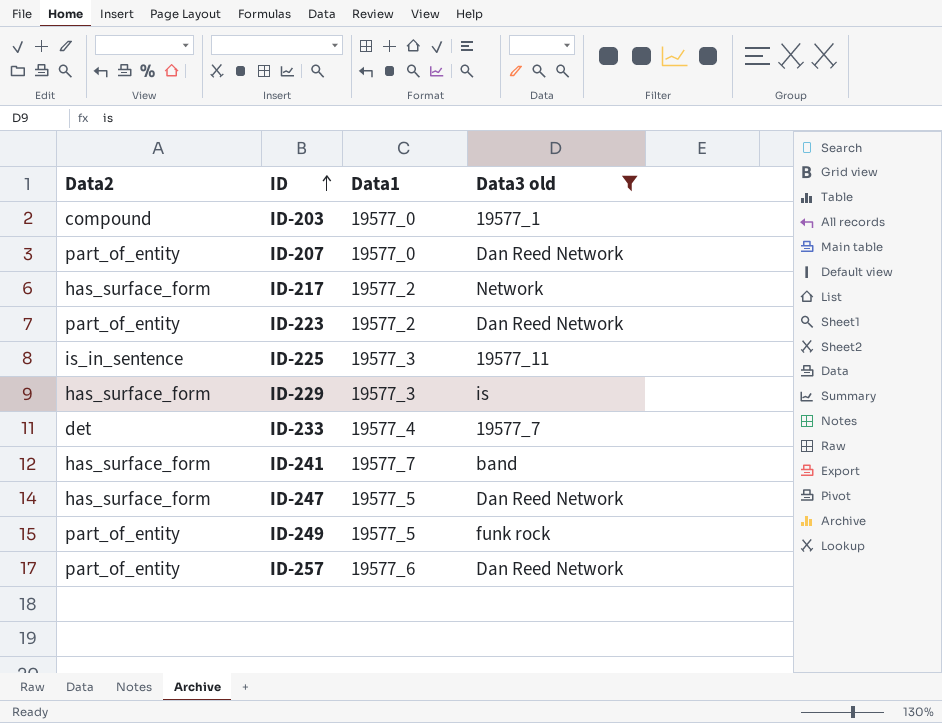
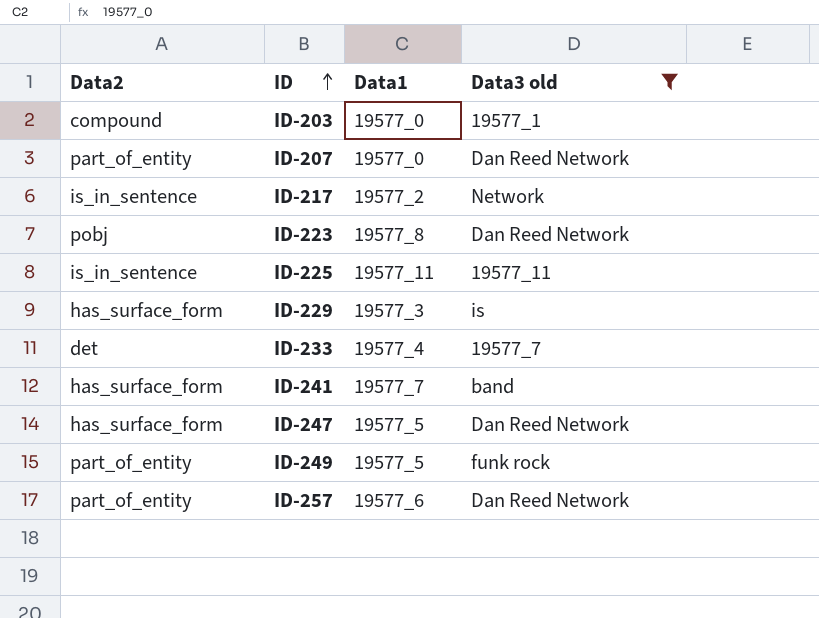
ID-217 | Data2: has_surface_form -> is_in_sentence
ID-223 | Data2: part_of_entity -> pobj
ID-223 | Data1: 19577_2 -> 19577_8
ID-225 | Data1: 19577_3 -> 19577_11

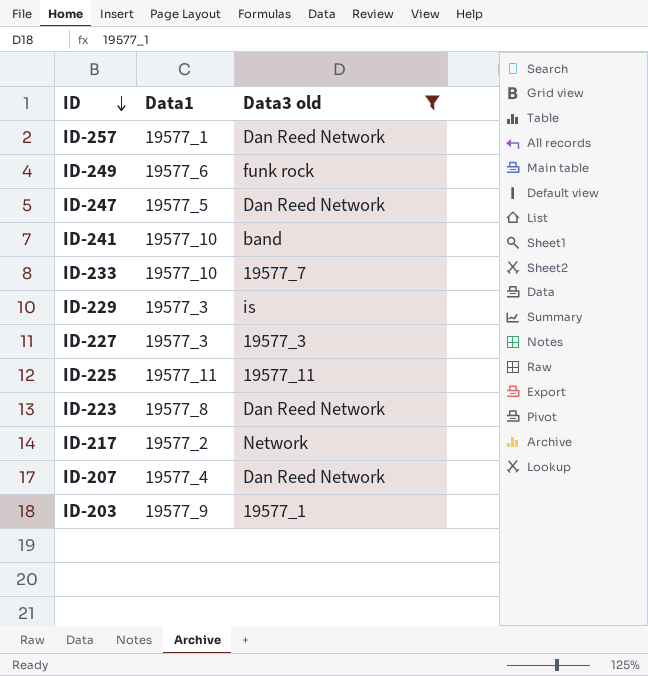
row order: ID ascending -> ID descending
column Data2 | position: 1 -> none
ID-257 | Data1: 19577_6 -> 19577_1
ID-249 | Data1: 19577_5 -> 19577_6
ID-241 | Data1: 19577_7 -> 19577_10
ID-233 | Data1: 19577_4 -> 19577_10
row ID-227: none -> 19577_3 | 19577_3
ID-207 | Data1: 19577_0 -> 19577_4
ID-203 | Data1: 19577_0 -> 19577_9

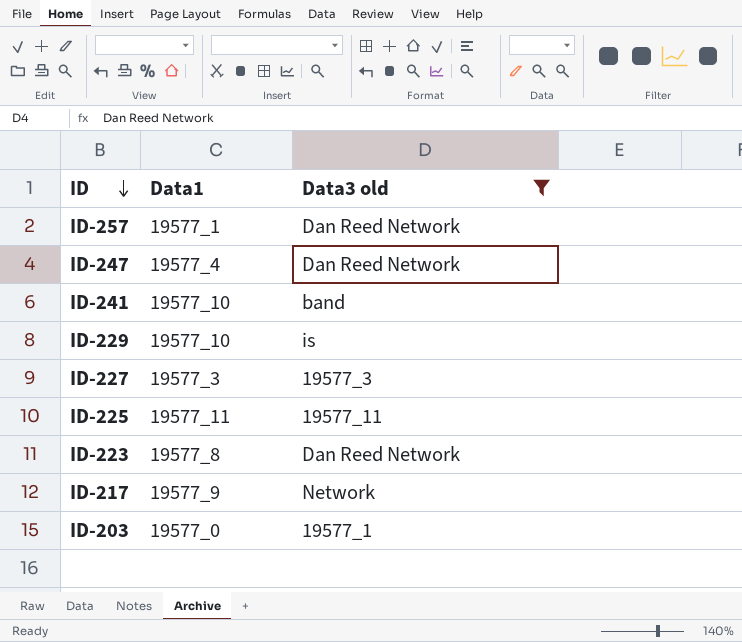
row ID-249: 19577_6 | funk rock -> none
row ID-233: 19577_10 | 19577_7 -> none
row ID-207: 19577_4 | Dan Reed Network -> none
ID-247 | Data1: 19577_5 -> 19577_4
ID-229 | Data1: 19577_3 -> 19577_10
ID-217 | Data1: 19577_2 -> 19577_9
ID-203 | Data1: 19577_9 -> 19577_0

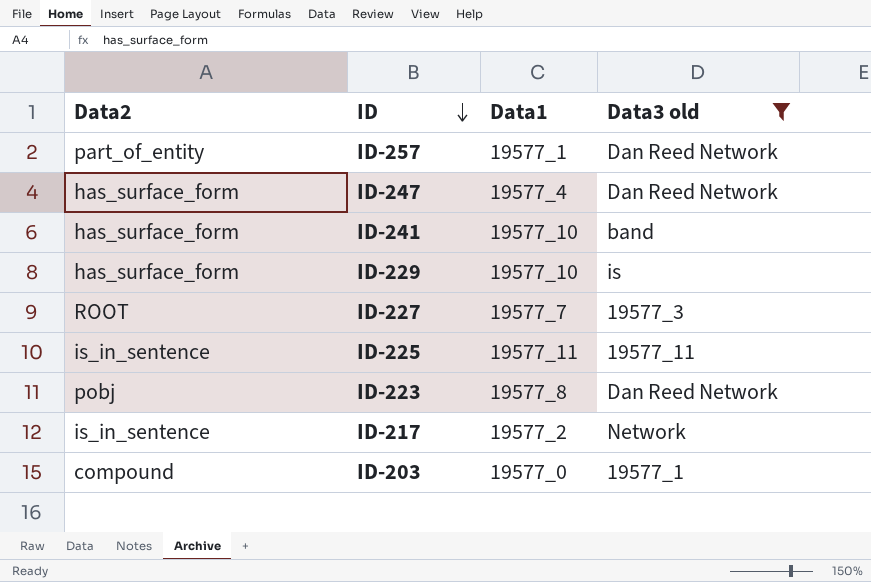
column Data2 | position: none -> 1
ID-227 | Data1: 19577_3 -> 19577_7
ID-217 | Data1: 19577_9 -> 19577_2

